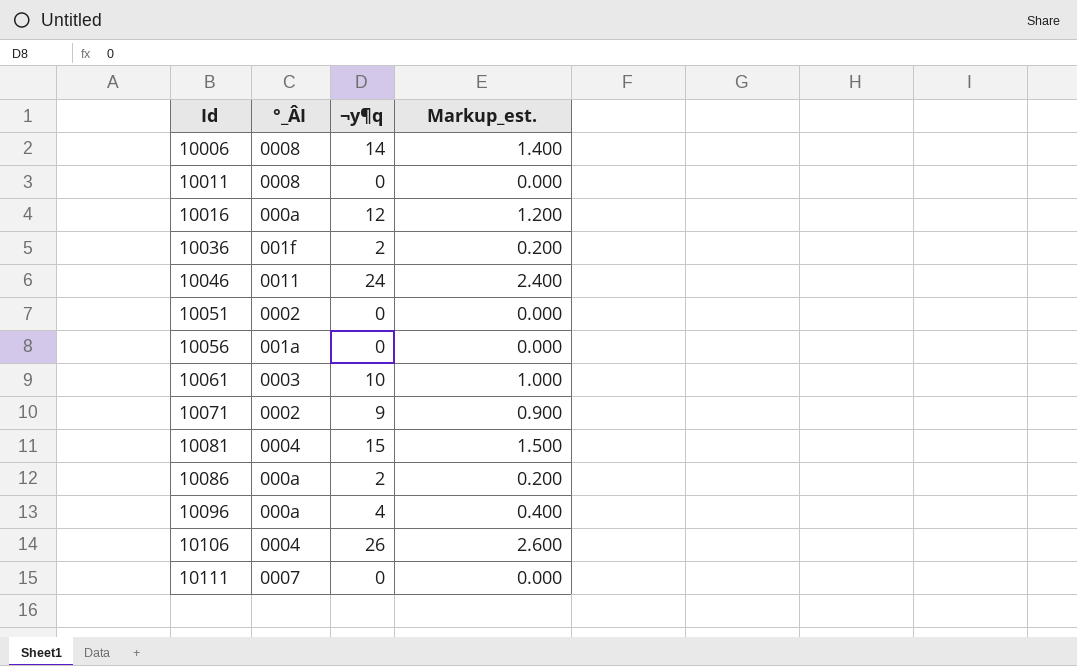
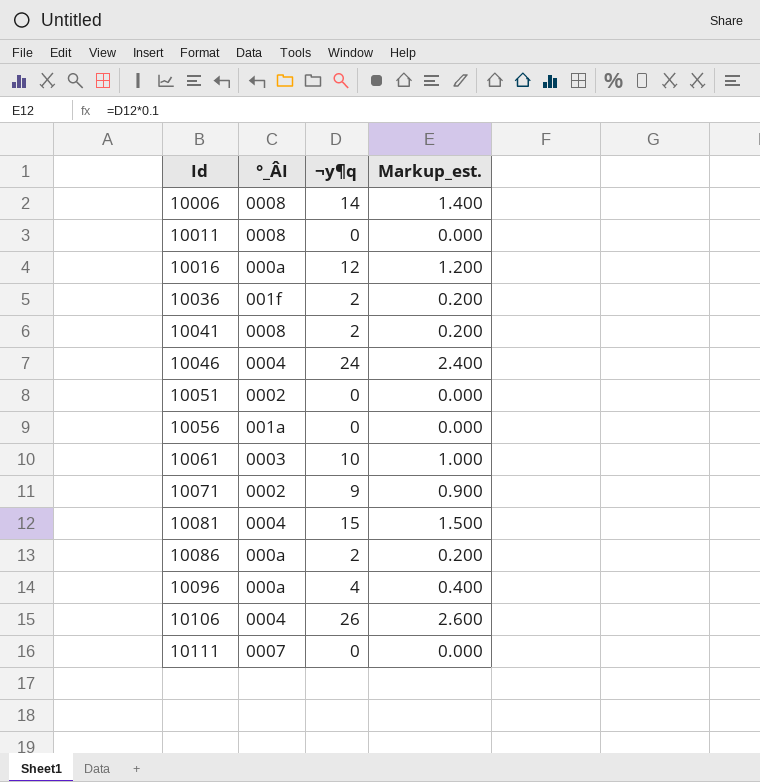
row 10041: none -> 0008 | 2 | 0.200
10046 | °_ÂI: 0011 -> 0004

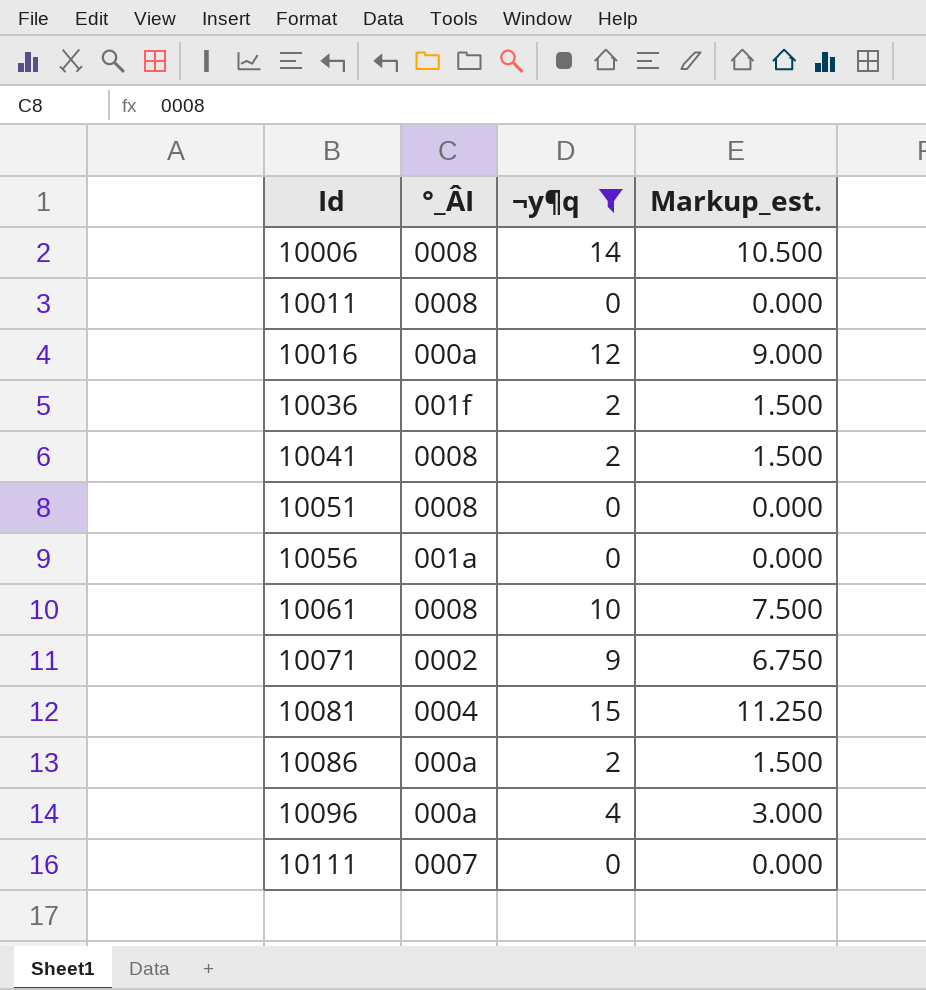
filter: none -> ¬y¶q <= 15
column Markup_est. | formula: [¬y¶q] * 0.1 -> [¬y¶q] * 0.75
10051 | °_ÂI: 0002 -> 0008
10061 | °_ÂI: 0003 -> 0008

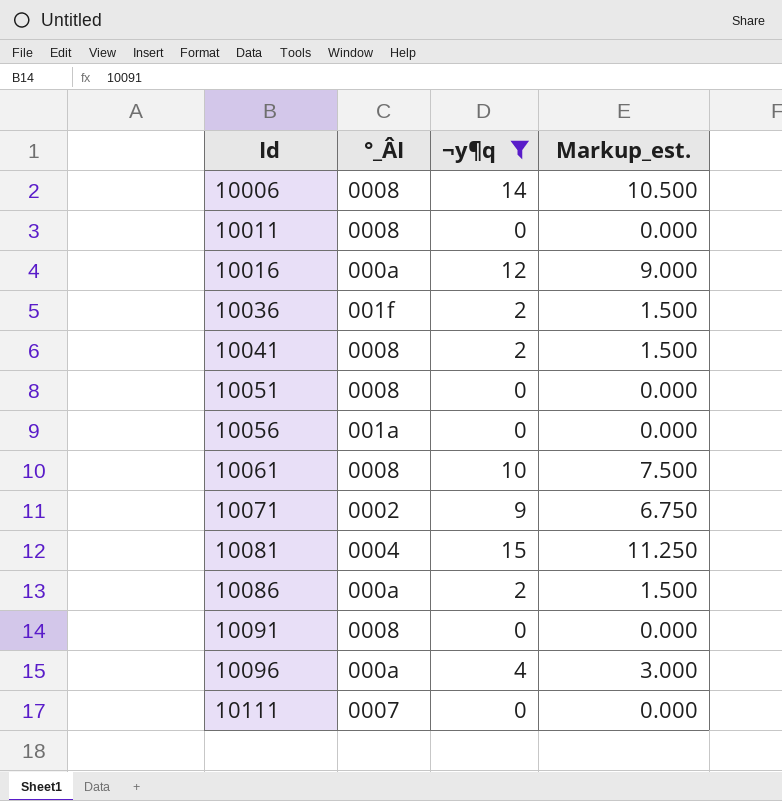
row 10091: none -> 0008 | 0 | 0.000

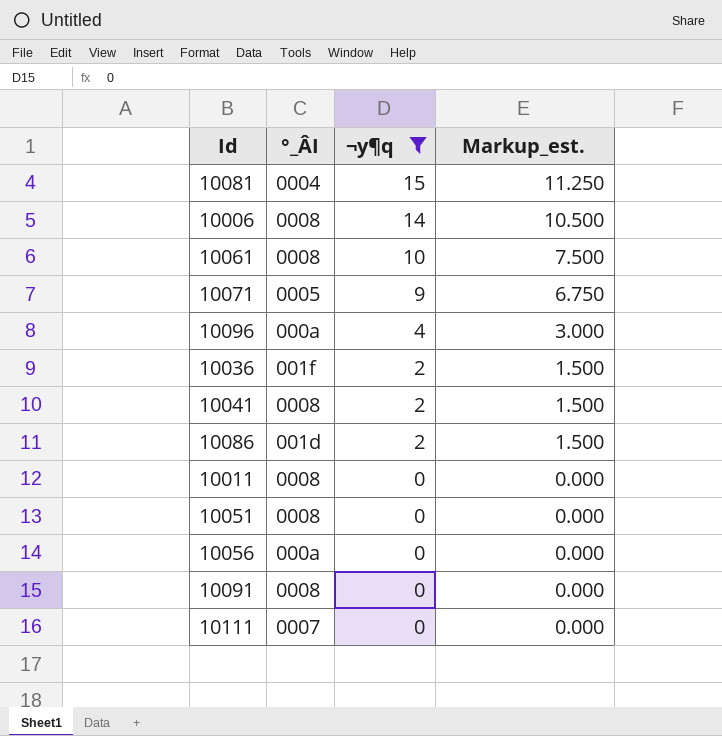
row order: Id ascending -> ¬y¶q descending
row 10016: 000a | 12 | 9.000 -> none
10071 | °_ÂI: 0002 -> 0005
10086 | °_ÂI: 000a -> 001d
10056 | °_ÂI: 001a -> 000a

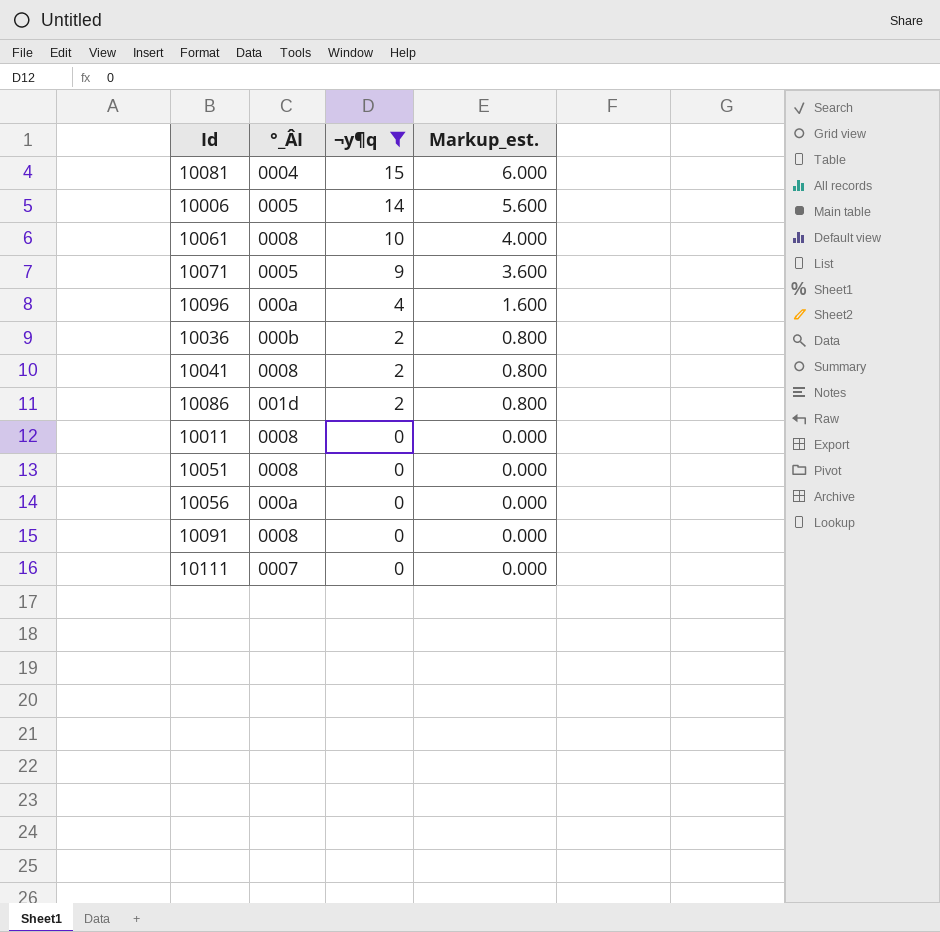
column Markup_est. | formula: [¬y¶q] * 0.75 -> [¬y¶q] * 0.4
10006 | °_ÂI: 0008 -> 0005
10036 | °_ÂI: 001f -> 000b

